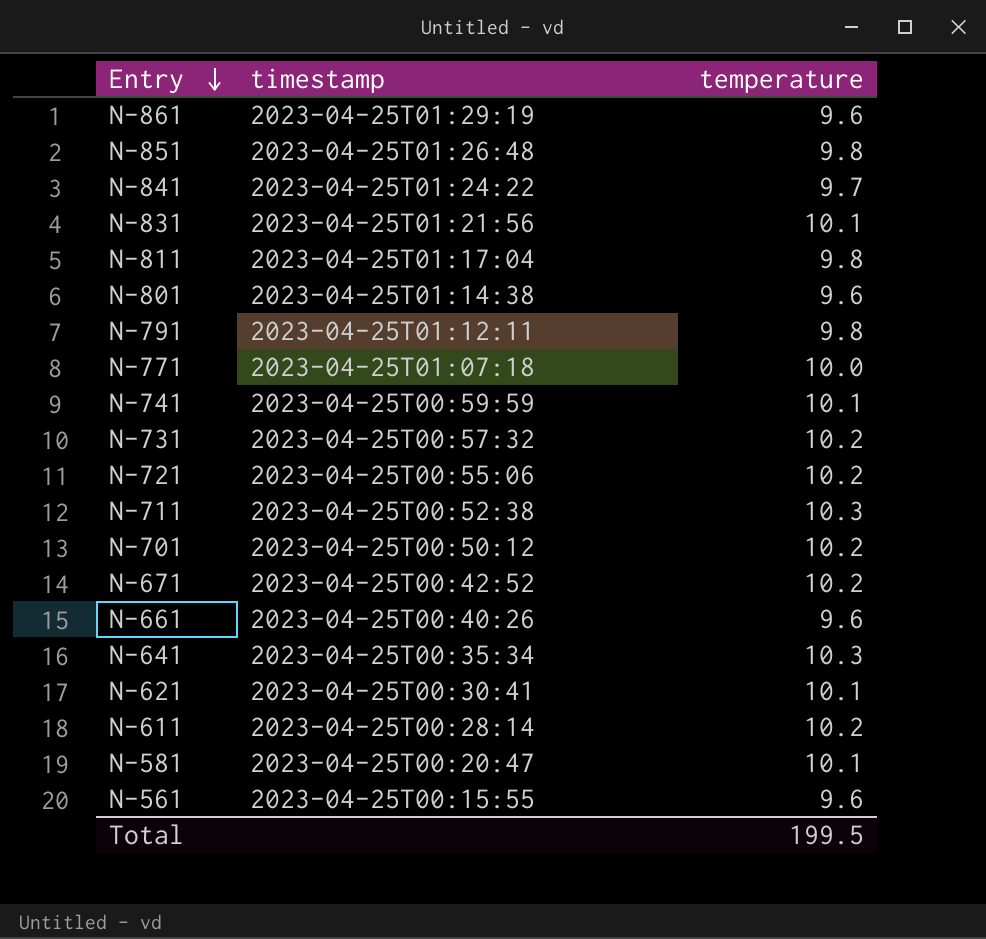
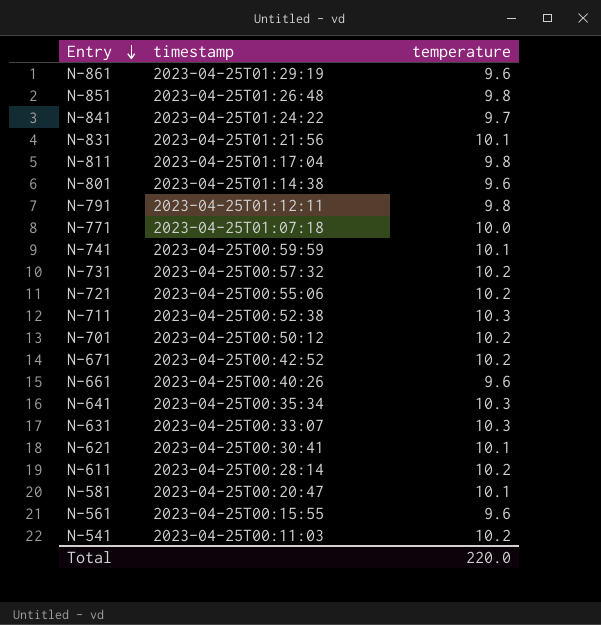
row N-631: none -> 2023-04-25T00:33:07 | 10.3
row N-541: none -> 2023-04-25T00:11:03 | 10.2
Total | temperature: 199.5 -> 220.0

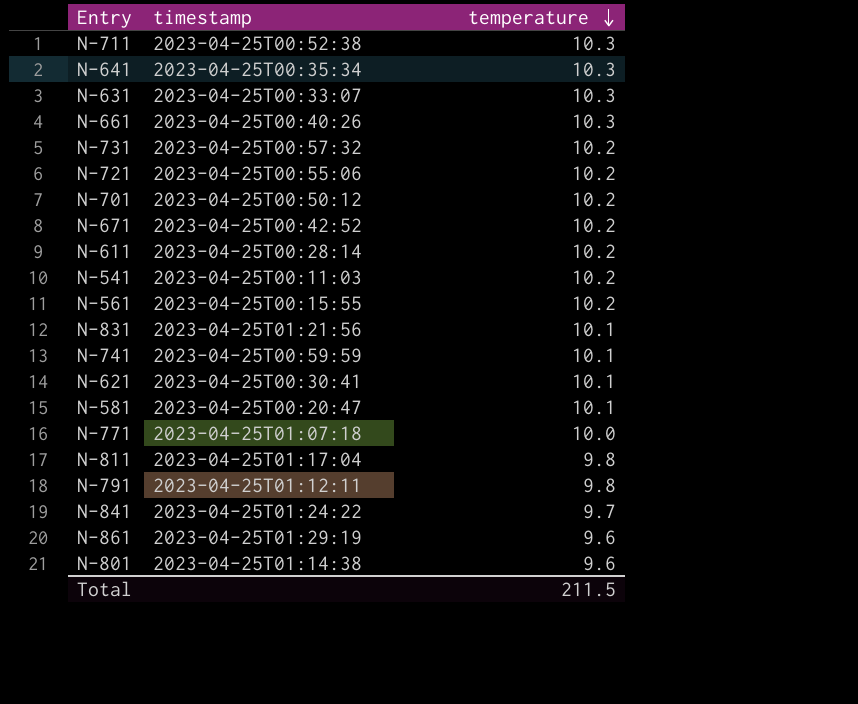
row order: Entry descending -> temperature descending
row N-851: 2023-04-25T01:26:48 | 9.8 -> none
N-661 | temperature: 9.6 -> 10.3
N-561 | temperature: 9.6 -> 10.2
Total | temperature: 220.0 -> 211.5

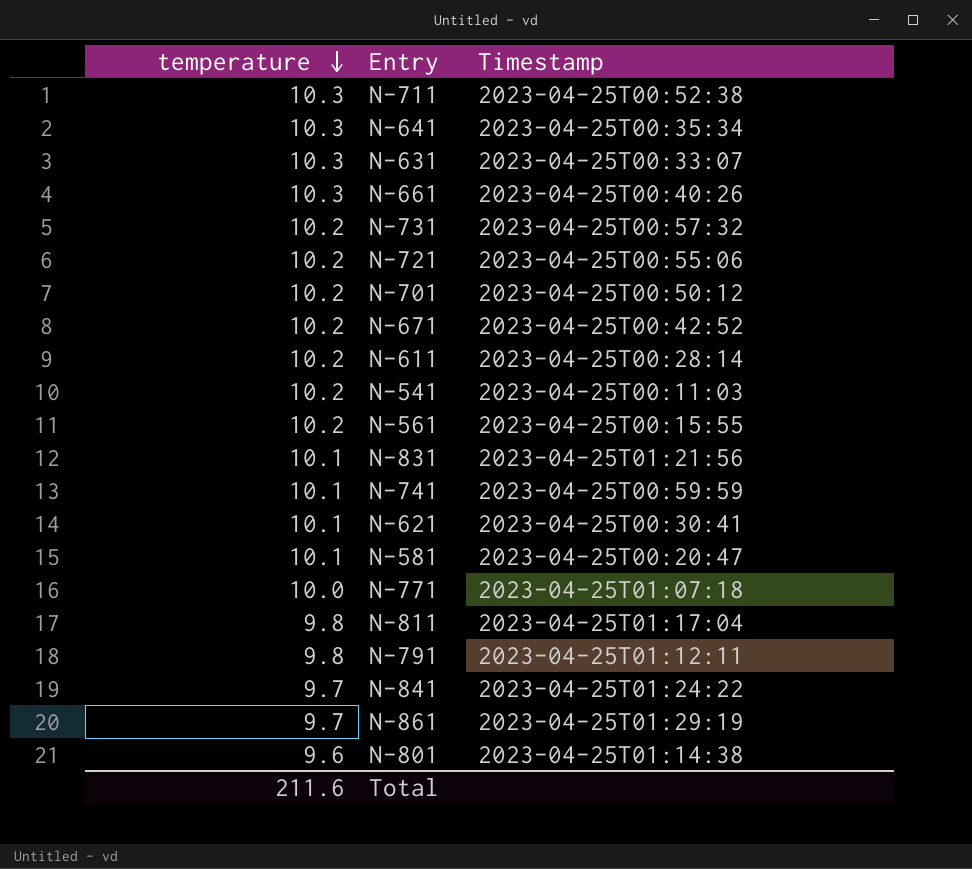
column temperature | position: 3 -> 1
column name: timestamp -> Timestamp
N-861 | temperature: 9.6 -> 9.7
Total | temperature: 211.5 -> 211.6

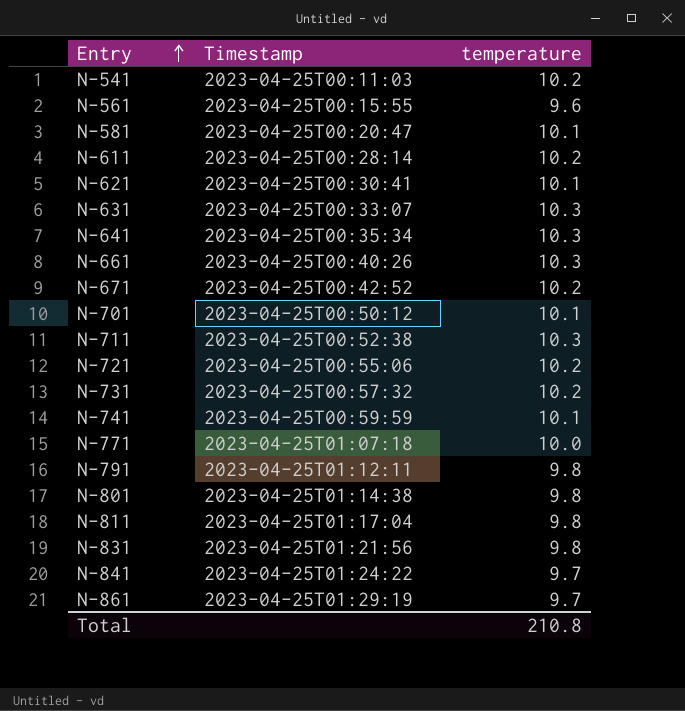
row order: temperature descending -> Entry ascending
column temperature | position: 1 -> 3
N-561 | temperature: 10.2 -> 9.6
N-701 | temperature: 10.2 -> 10.1
N-801 | temperature: 9.6 -> 9.8
N-831 | temperature: 10.1 -> 9.8
Total | temperature: 211.6 -> 210.8

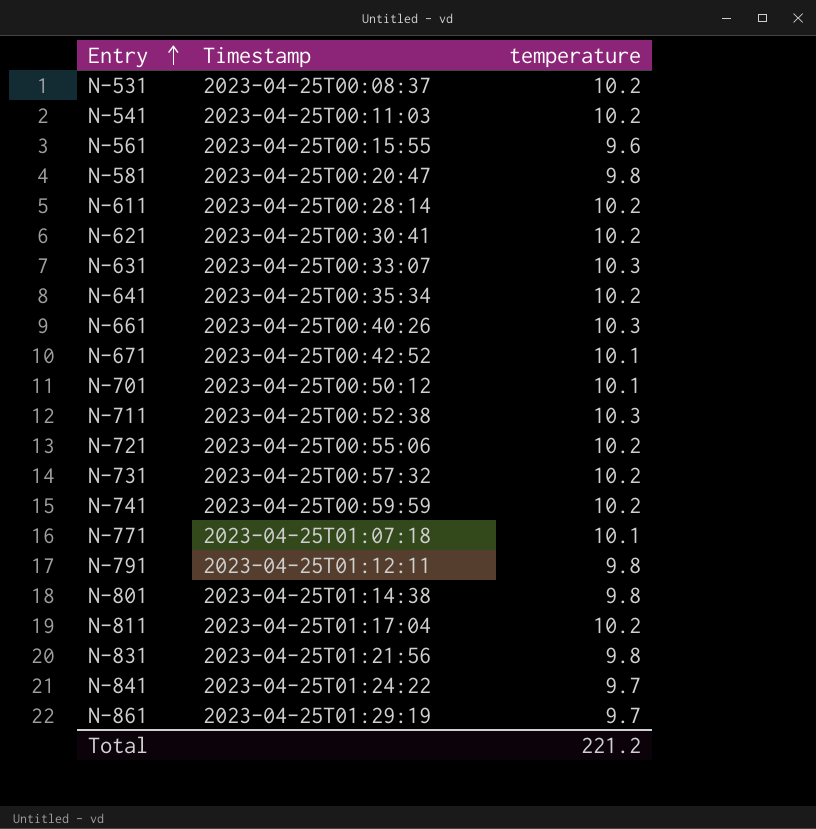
row N-531: none -> 2023-04-25T00:08:37 | 10.2
N-581 | temperature: 10.1 -> 9.8
N-621 | temperature: 10.1 -> 10.2
N-641 | temperature: 10.3 -> 10.2
N-671 | temperature: 10.2 -> 10.1
N-741 | temperature: 10.1 -> 10.2
N-771 | temperature: 10.0 -> 10.1
N-811 | temperature: 9.8 -> 10.2
Total | temperature: 210.8 -> 221.2

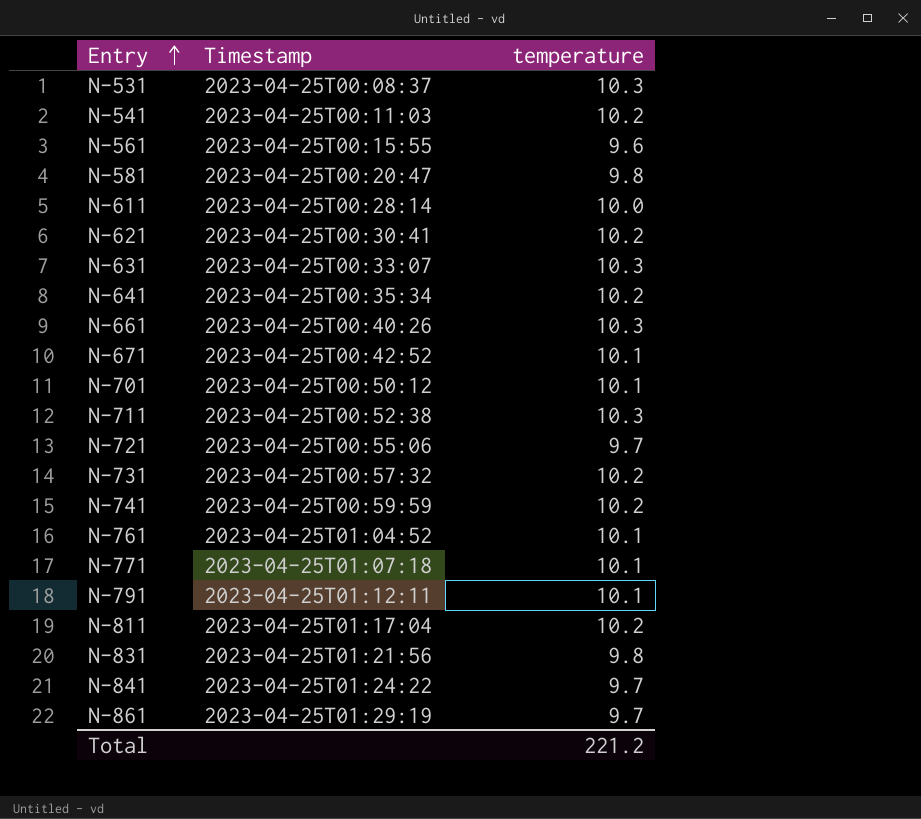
row N-801: 2023-04-25T01:14:38 | 9.8 -> none
N-531 | temperature: 10.2 -> 10.3
N-611 | temperature: 10.2 -> 10.0
N-721 | temperature: 10.2 -> 9.7
row N-761: none -> 2023-04-25T01:04:52 | 10.1
N-791 | temperature: 9.8 -> 10.1

